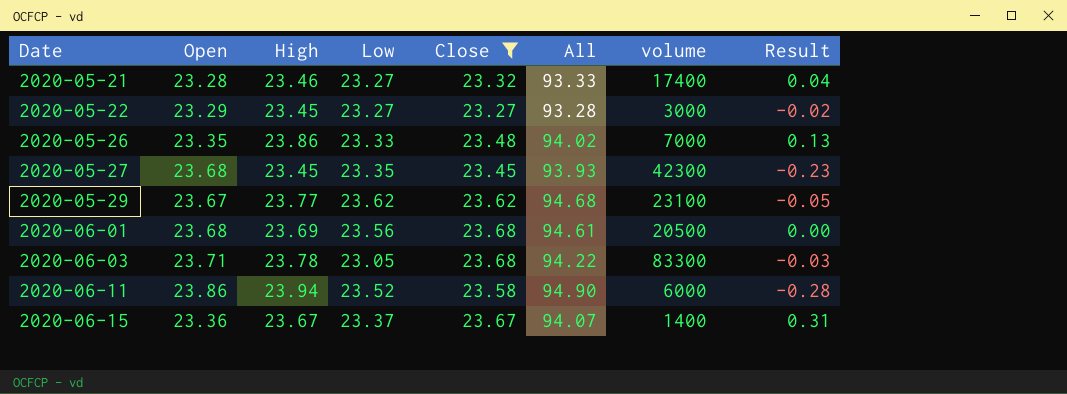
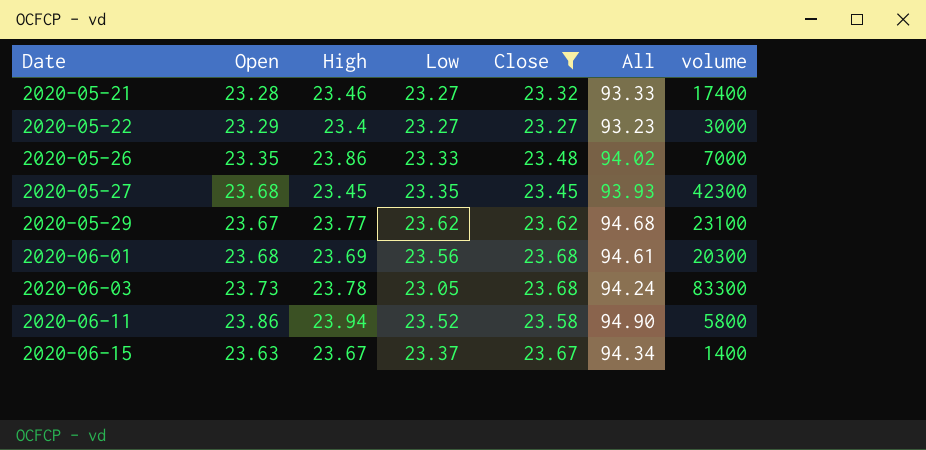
column Result | formula: [Close] - [Open] -> none
2020-05-22 | High: 23.45 -> 23.4
2020-05-22 | All: 93.28 -> 93.23
2020-06-01 | volume: 20500 -> 20300
2020-06-03 | Open: 23.71 -> 23.73
2020-06-03 | All: 94.22 -> 94.24
2020-06-11 | volume: 6000 -> 5800
2020-06-15 | Open: 23.36 -> 23.63
2020-06-15 | All: 94.07 -> 94.34

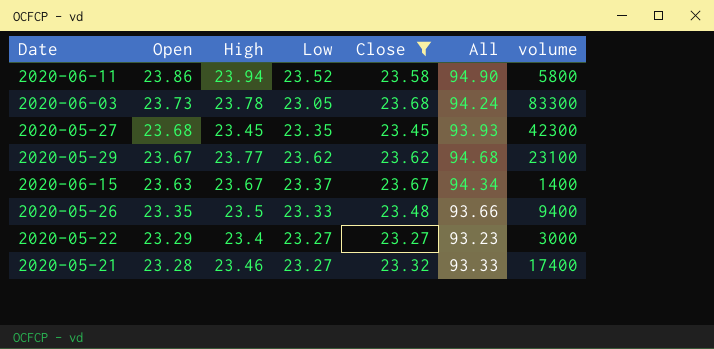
row order: Date ascending -> Open descending
row 2020-06-01: 23.68 | 23.69 | 23.56 | 23.68 | 94.61 | 20300 -> none
2020-05-26 | High: 23.86 -> 23.5
2020-05-26 | All: 94.02 -> 93.66
2020-05-26 | volume: 7000 -> 9400

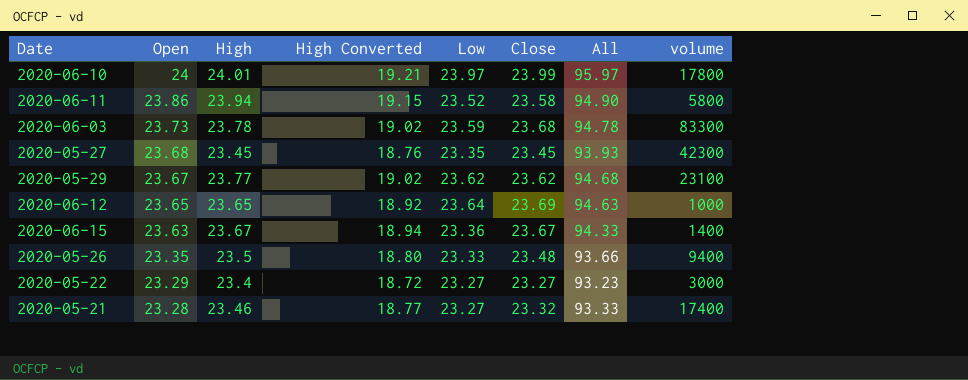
filter: Close <= 23.68 -> none
column High Converted | formula: none -> [High] * 0.8
2020-06-03 | Low: 23.05 -> 23.59
2020-06-03 | All: 94.24 -> 94.78
2020-06-15 | Low: 23.37 -> 23.36
2020-06-15 | All: 94.34 -> 94.33

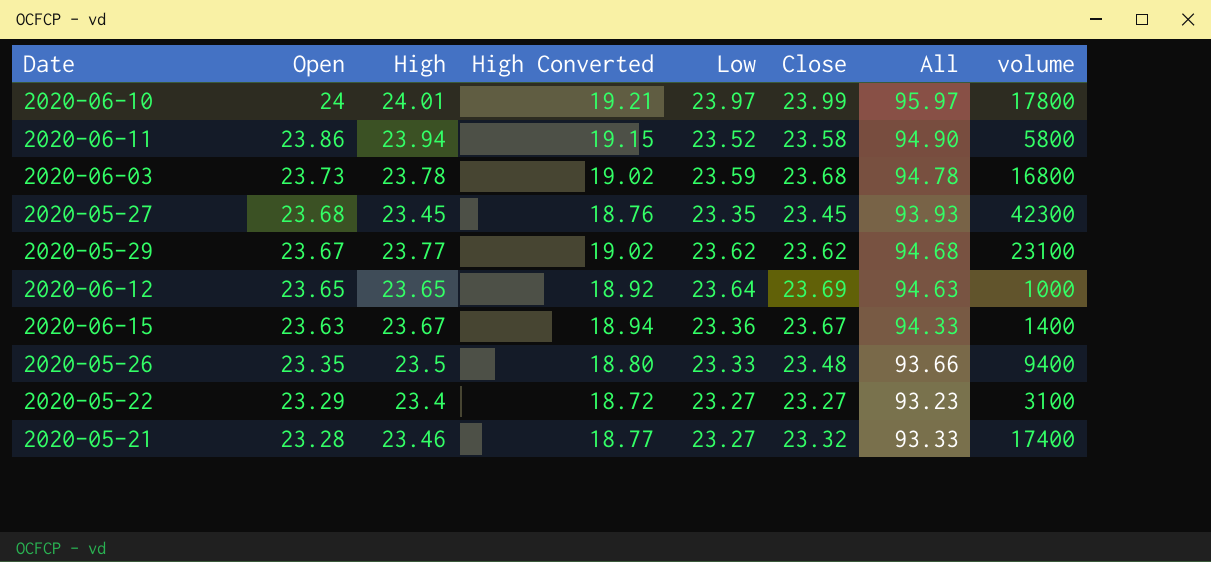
2020-06-03 | volume: 83300 -> 16800
2020-05-22 | volume: 3000 -> 3100

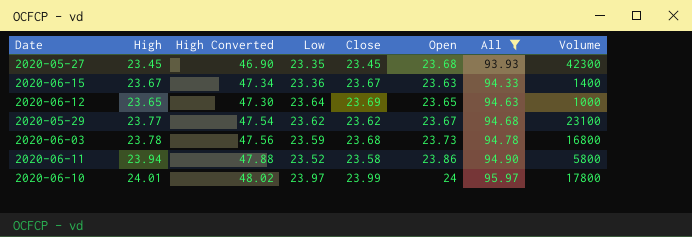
filter: none -> All >= 93.93
row order: Open descending -> All ascending
column High Converted | formula: [High] * 0.8 -> [High] * 2
column Open | position: 2 -> 6
column name: volume -> Volume

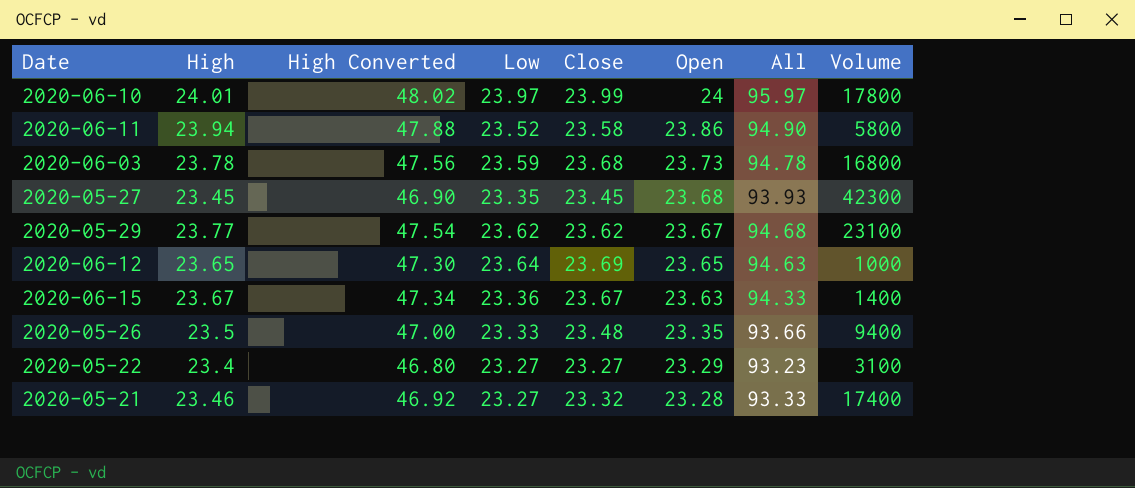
filter: All >= 93.93 -> none
row order: All ascending -> Open descending

